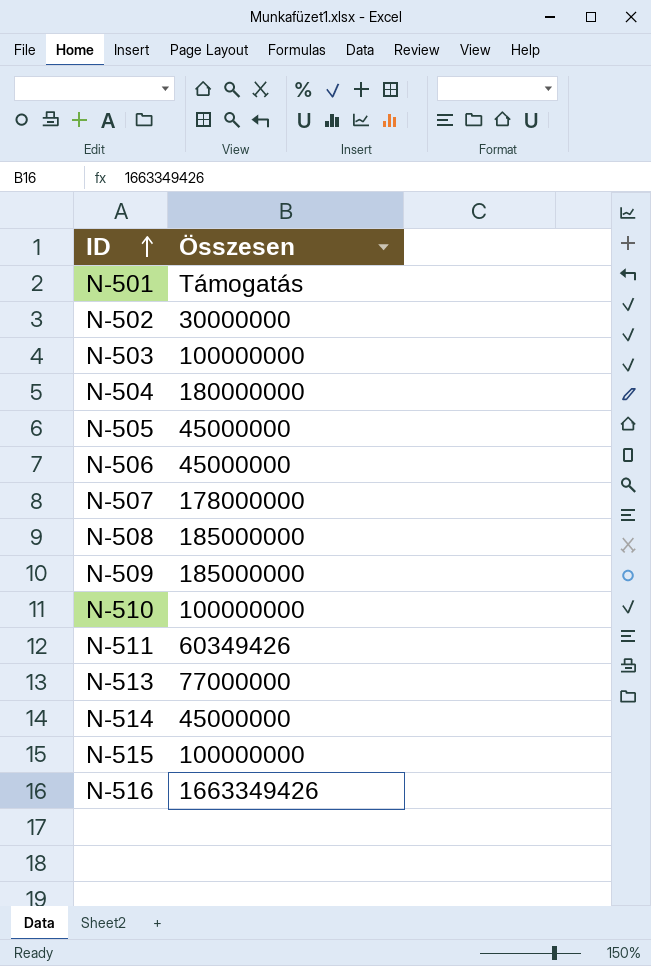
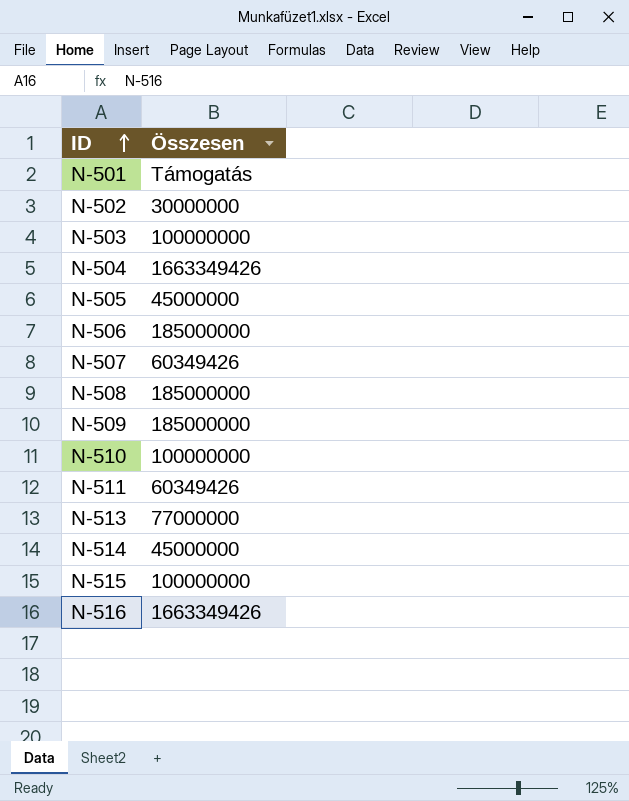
N-504 | Összesen: 180000000 -> 1663349426
N-506 | Összesen: 45000000 -> 185000000
N-507 | Összesen: 178000000 -> 60349426

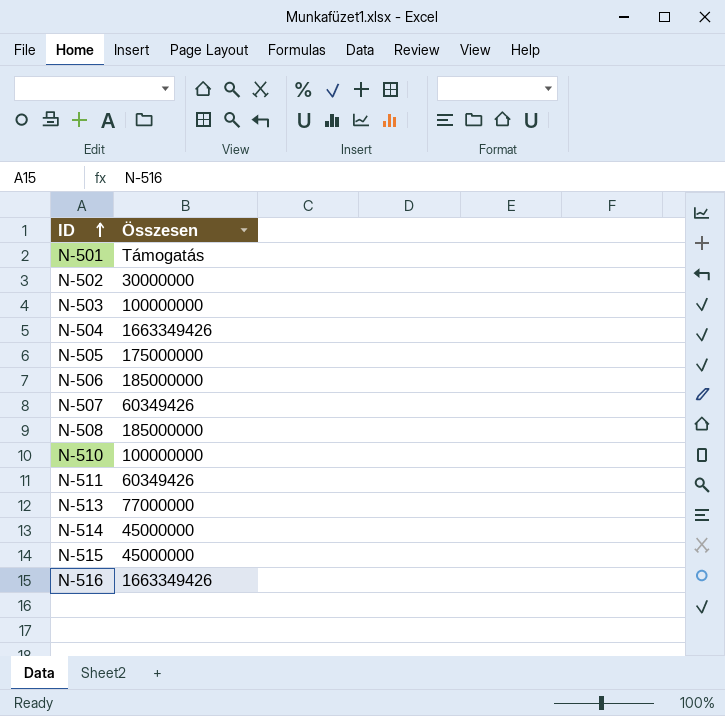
row N-509: 185000000 -> none
N-505 | Összesen: 45000000 -> 175000000
N-515 | Összesen: 100000000 -> 45000000

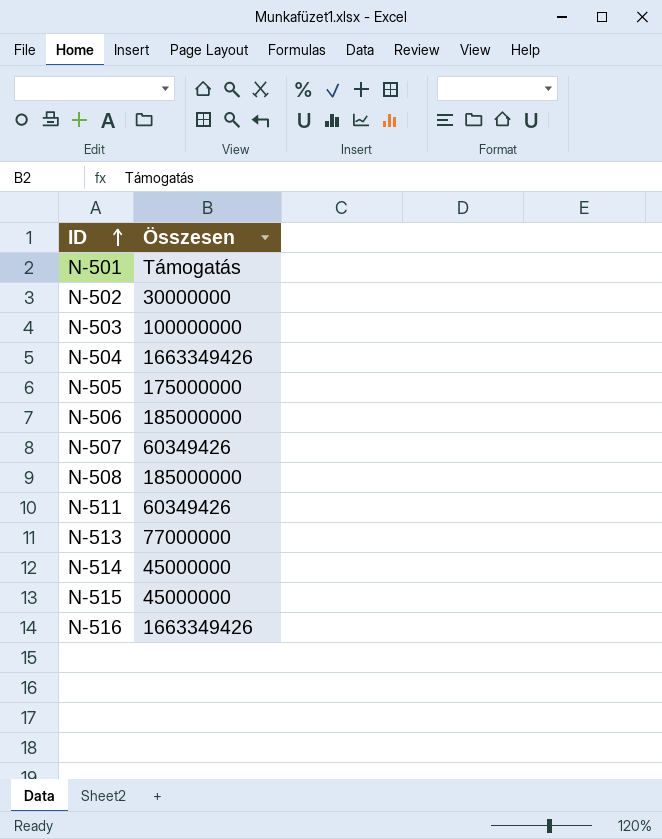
row N-510: 100000000 -> none

